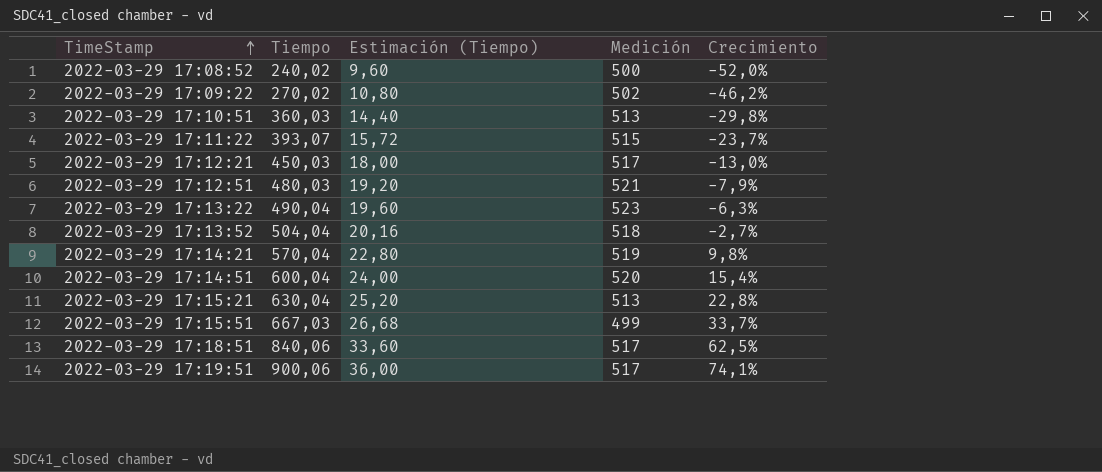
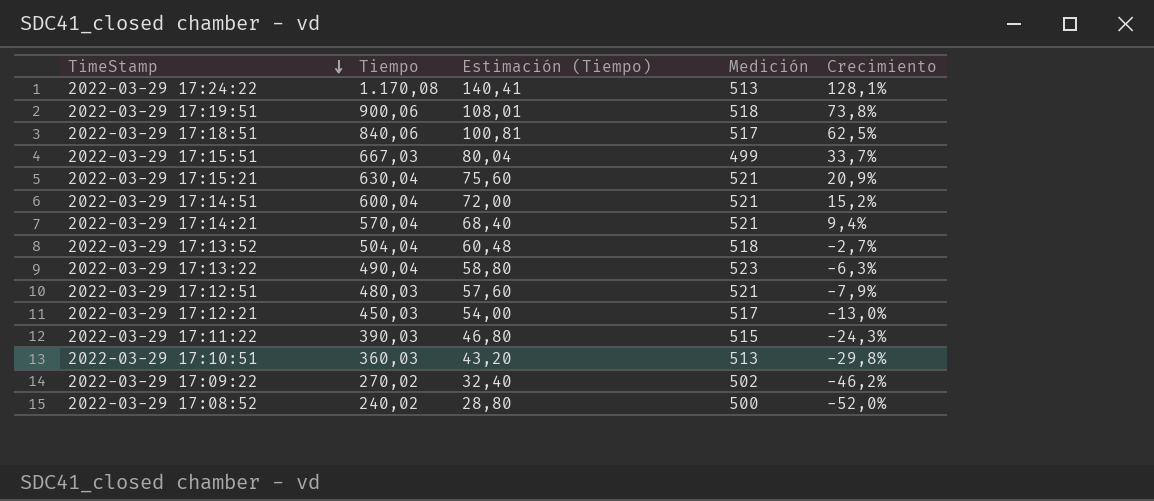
row order: TimeStamp ascending -> TimeStamp descending
column Estimación (Tiempo) | formula: [Tiempo] * 0,04 -> [Tiempo] * 0,12
row 2022-03-29 17:24:22: none -> 1.170,08 | 140,41 | 513 | 128,1%
2022-03-29 17:19:51 | Medición: 517 -> 518
2022-03-29 17:19:51 | Crecimiento: 74,1% -> 73,8%
2022-03-29 17:15:21 | Medición: 513 -> 521
2022-03-29 17:15:21 | Crecimiento: 22,8% -> 20,9%
2022-03-29 17:14:51 | Medición: 520 -> 521
2022-03-29 17:14:51 | Crecimiento: 15,4% -> 15,2%
2022-03-29 17:14:21 | Medición: 519 -> 521
2022-03-29 17:14:21 | Crecimiento: 9,8% -> 9,4%
2022-03-29 17:11:22 | Tiempo: 393,07 -> 390,03
2022-03-29 17:11:22 | Crecimiento: -23,7% -> -24,3%

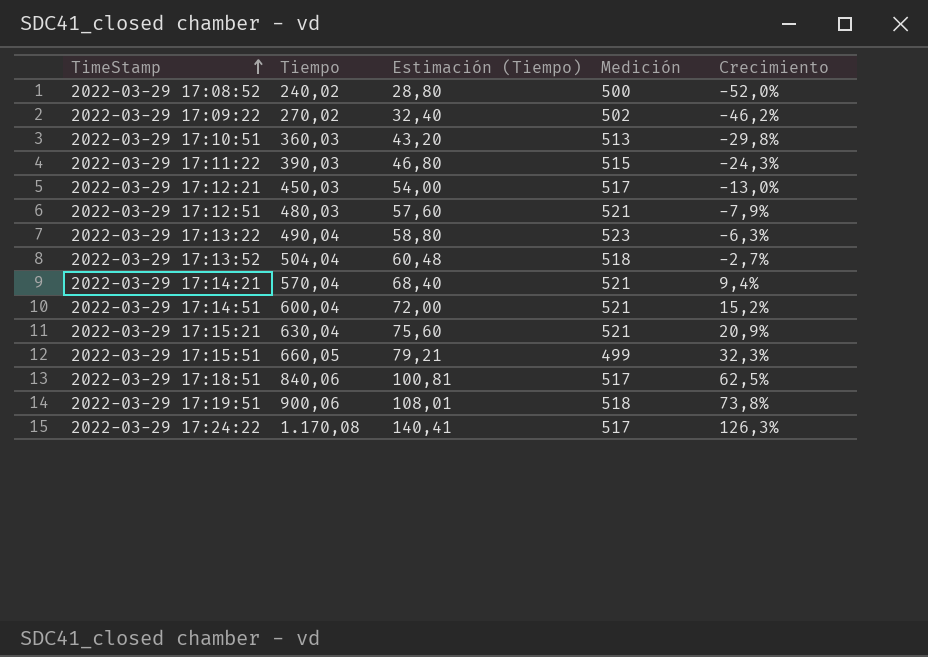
row order: TimeStamp descending -> TimeStamp ascending
2022-03-29 17:15:51 | Tiempo: 667,03 -> 660,05
2022-03-29 17:15:51 | Estimación (Tiempo): 80,04 -> 79,21
2022-03-29 17:15:51 | Crecimiento: 33,7% -> 32,3%
2022-03-29 17:24:22 | Medición: 513 -> 517
2022-03-29 17:24:22 | Crecimiento: 128,1% -> 126,3%

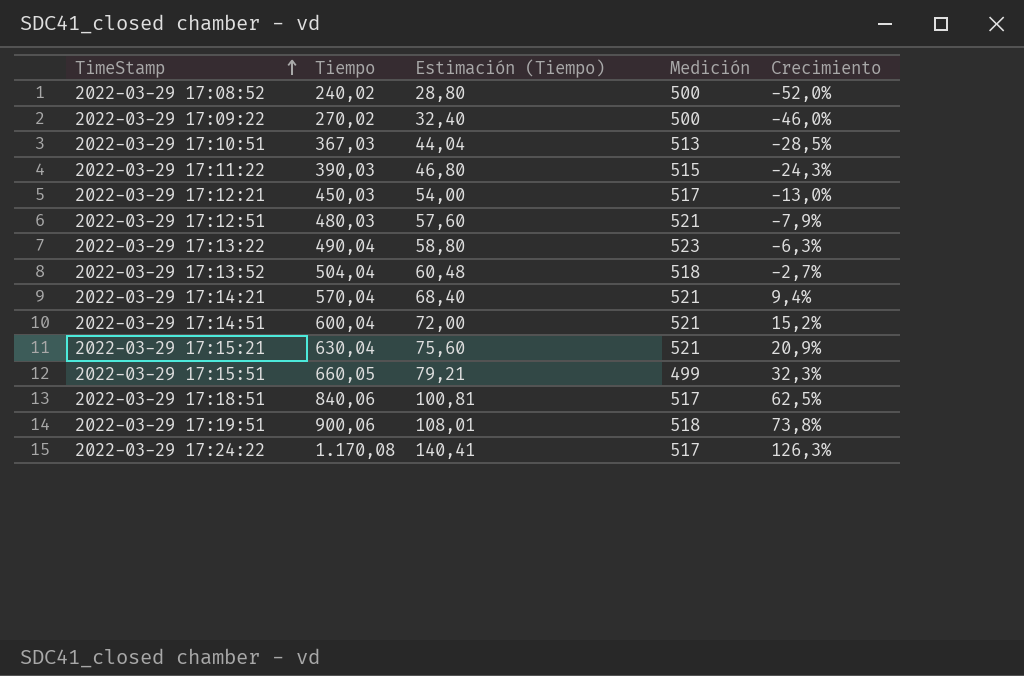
2022-03-29 17:09:22 | Medición: 502 -> 500
2022-03-29 17:09:22 | Crecimiento: -46,2% -> -46,0%
2022-03-29 17:10:51 | Tiempo: 360,03 -> 367,03
2022-03-29 17:10:51 | Estimación (Tiempo): 43,20 -> 44,04
2022-03-29 17:10:51 | Crecimiento: -29,8% -> -28,5%

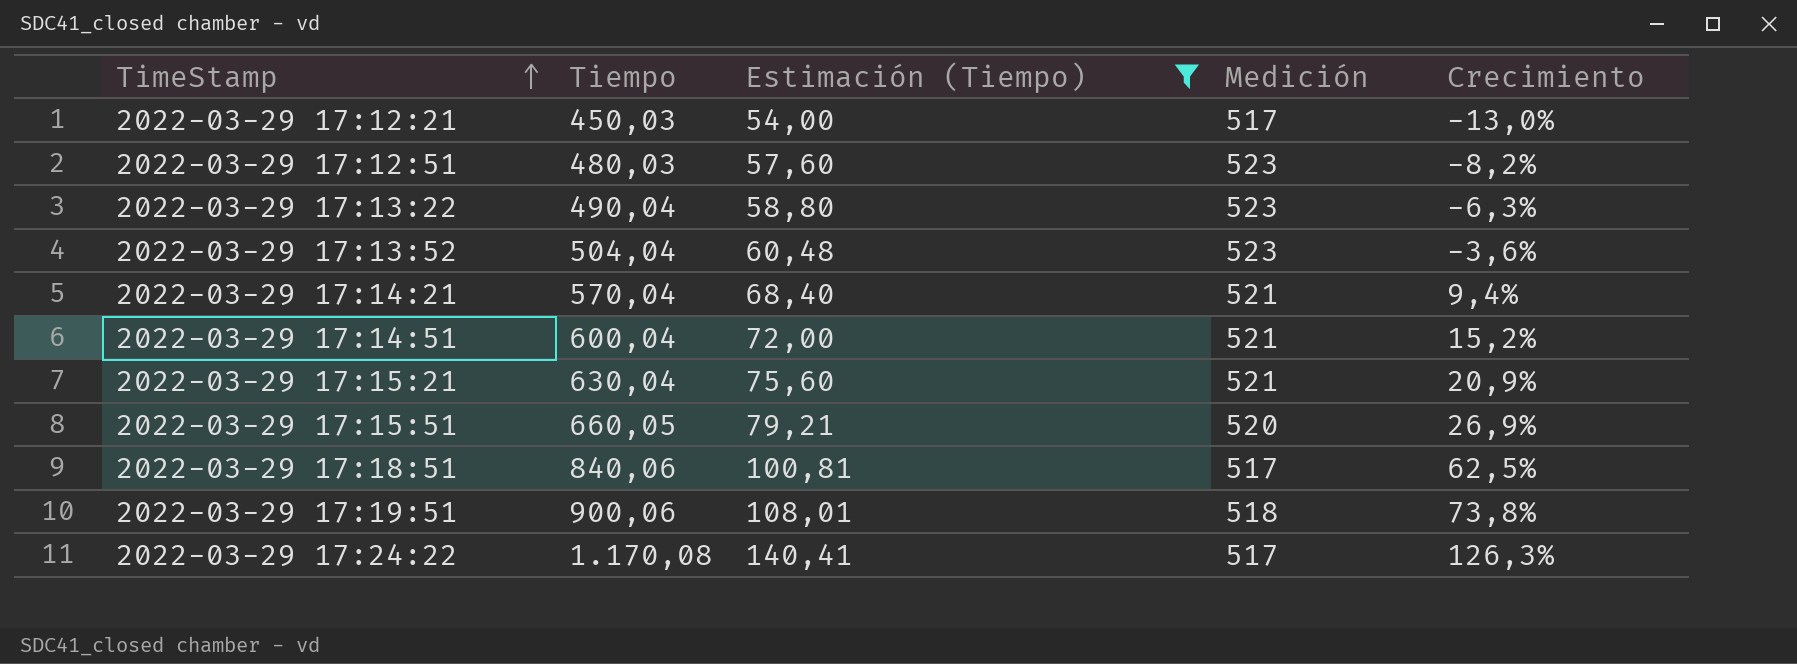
filter: none -> Estimación (Tiempo) >= 54,00
2022-03-29 17:12:51 | Medición: 521 -> 523
2022-03-29 17:12:51 | Crecimiento: -7,9% -> -8,2%
2022-03-29 17:13:52 | Medición: 518 -> 523
2022-03-29 17:13:52 | Crecimiento: -2,7% -> -3,6%
2022-03-29 17:15:51 | Medición: 499 -> 520
2022-03-29 17:15:51 | Crecimiento: 32,3% -> 26,9%

